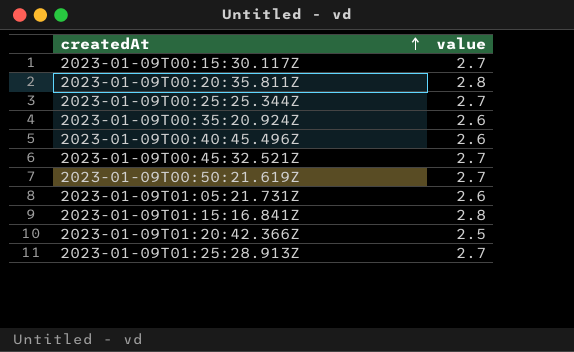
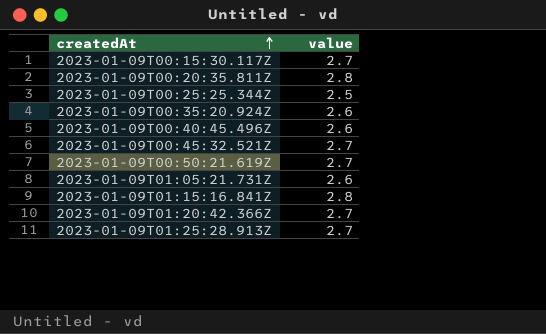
2023-01-09T00:25:25.344Z | value: 2.7 -> 2.5
2023-01-09T01:20:42.366Z | value: 2.5 -> 2.7

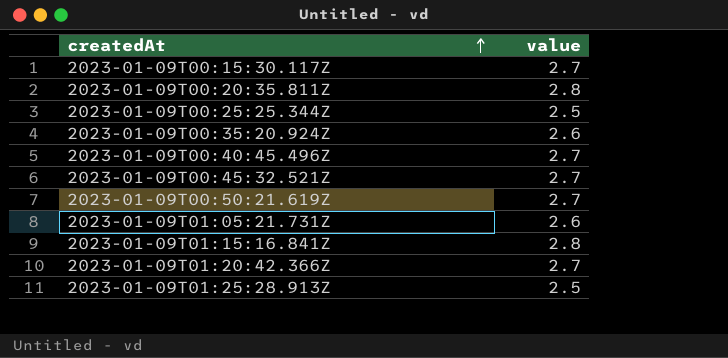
2023-01-09T00:40:45.496Z | value: 2.6 -> 2.7
2023-01-09T01:25:28.913Z | value: 2.7 -> 2.5

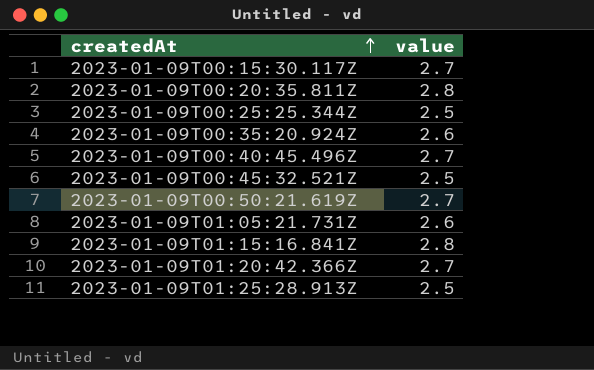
2023-01-09T00:45:32.521Z | value: 2.7 -> 2.5

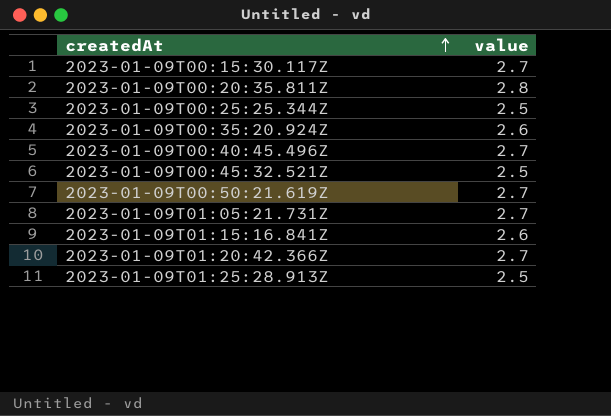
2023-01-09T01:05:21.731Z | value: 2.6 -> 2.7
2023-01-09T01:15:16.841Z | value: 2.8 -> 2.6

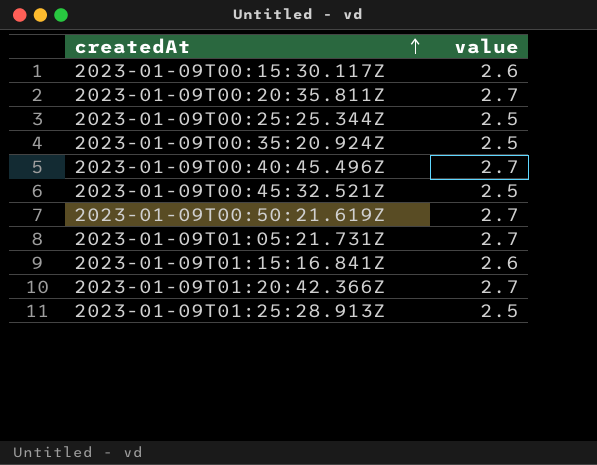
2023-01-09T00:15:30.117Z | value: 2.7 -> 2.6
2023-01-09T00:20:35.811Z | value: 2.8 -> 2.7
2023-01-09T00:35:20.924Z | value: 2.6 -> 2.5

